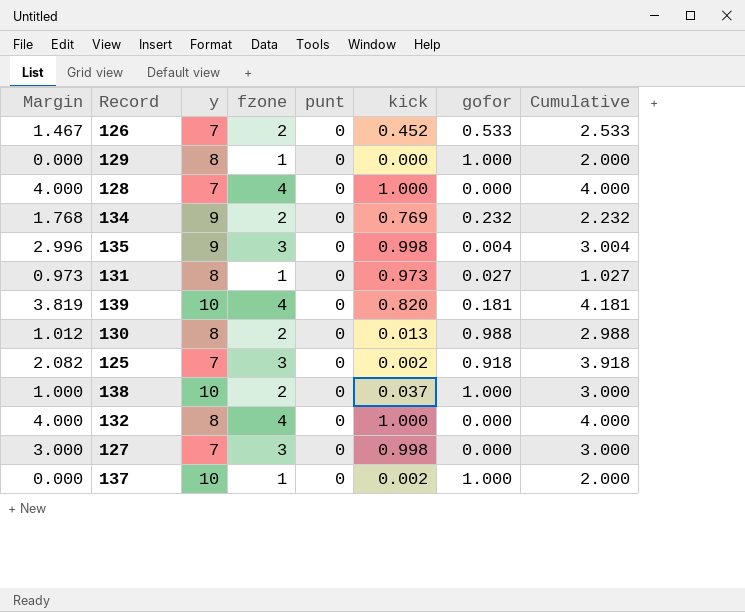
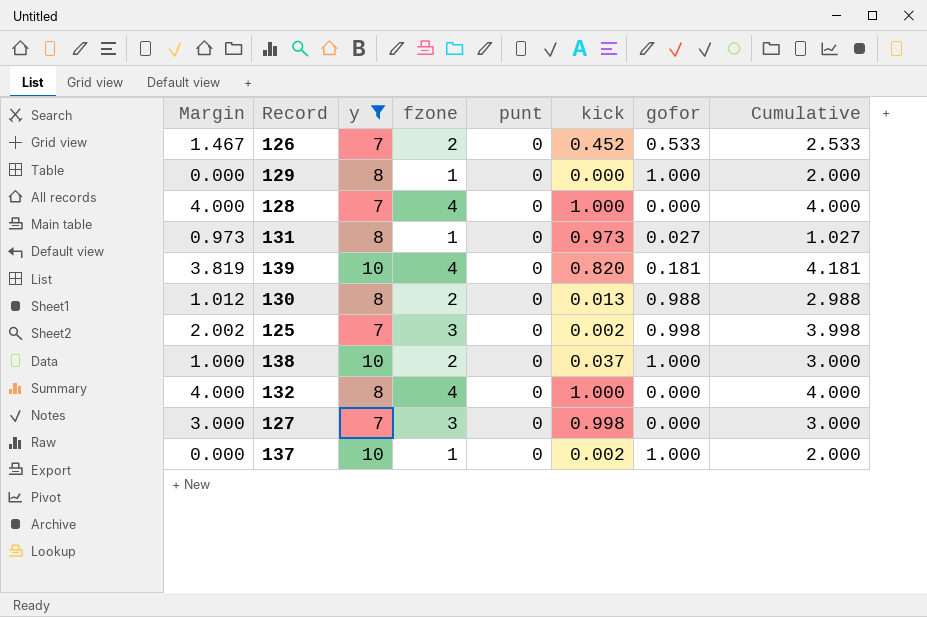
filter: none -> y != 9
125 | Margin: 2.082 -> 2.002
125 | gofor: 0.918 -> 0.998
125 | Cumulative: 3.918 -> 3.998

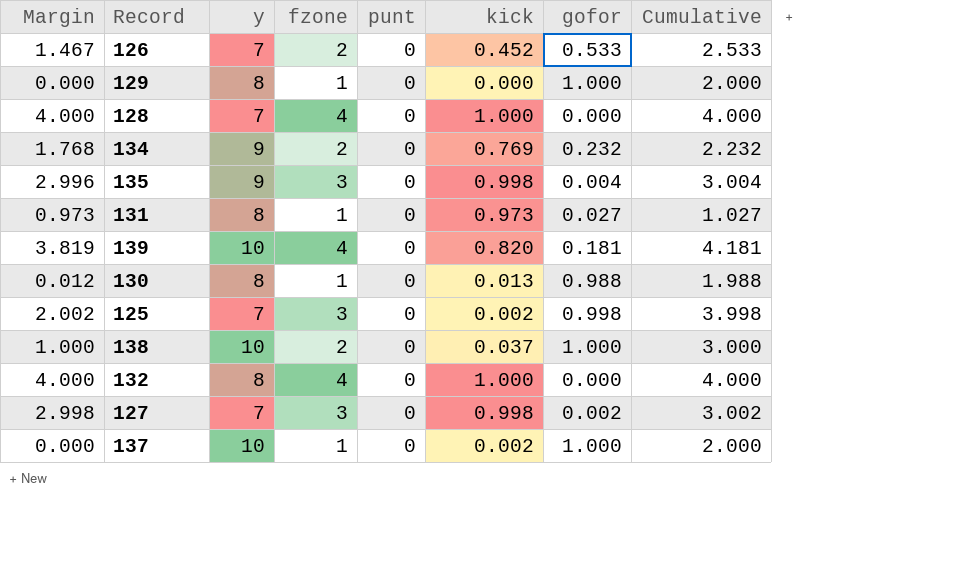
filter: y != 9 -> none
130 | Margin: 1.012 -> 0.012
130 | fzone: 2 -> 1
130 | Cumulative: 2.988 -> 1.988
127 | Margin: 3.000 -> 2.998
127 | gofor: 0.000 -> 0.002
127 | Cumulative: 3.000 -> 3.002

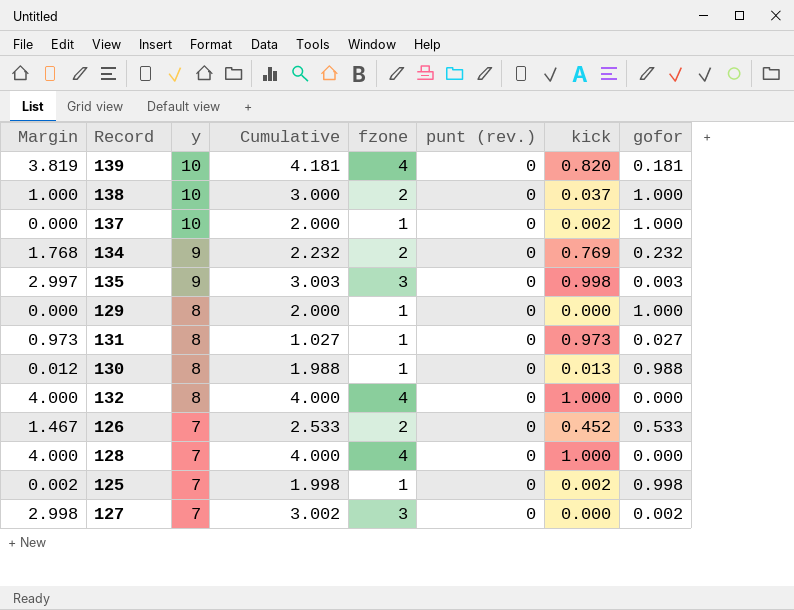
row order: none -> y descending
column Cumulative | position: 8 -> 4
column name: punt -> punt (rev.)
135 | Margin: 2.996 -> 2.997
135 | Cumulative: 3.004 -> 3.003
135 | gofor: 0.004 -> 0.003
125 | Margin: 2.002 -> 0.002
125 | Cumulative: 3.998 -> 1.998
125 | fzone: 3 -> 1
127 | kick: 0.998 -> 0.000

